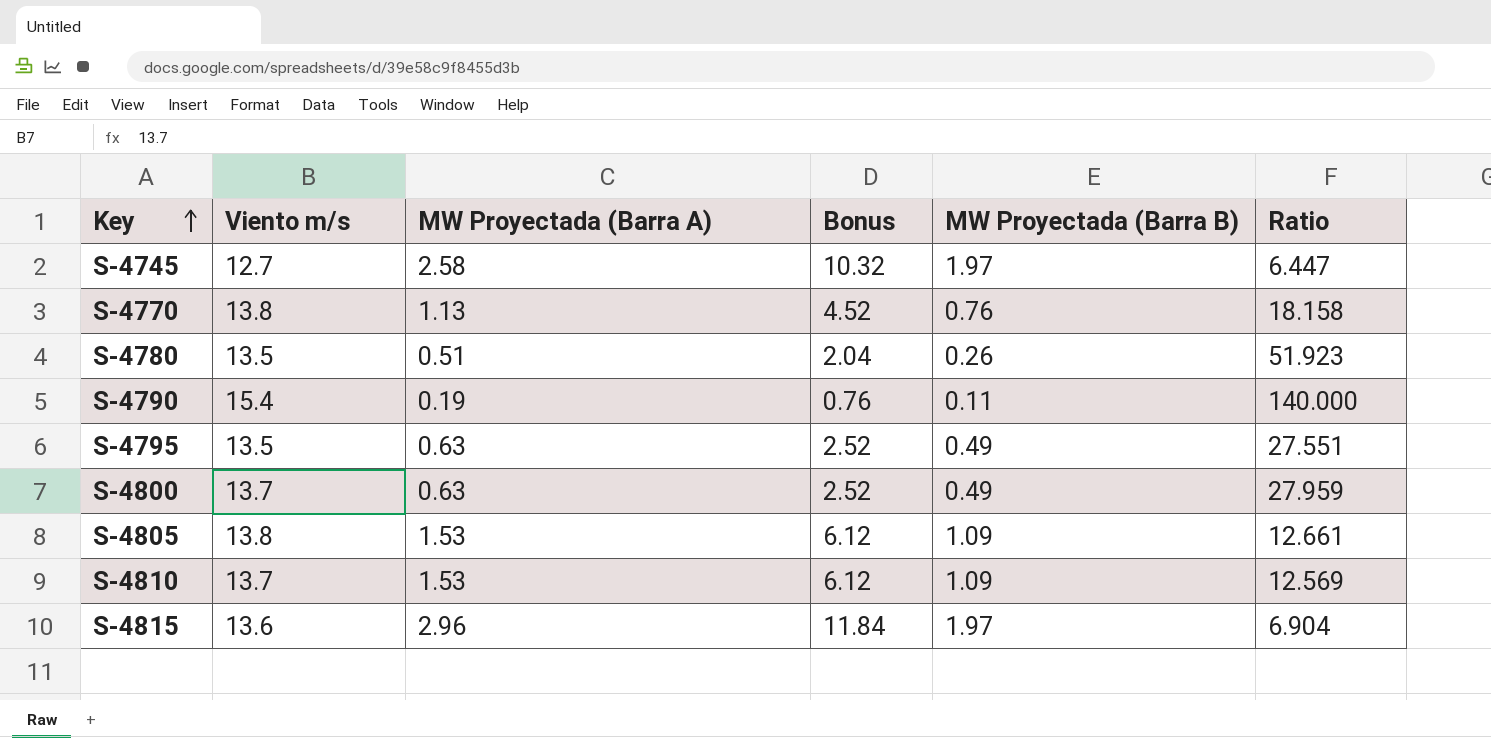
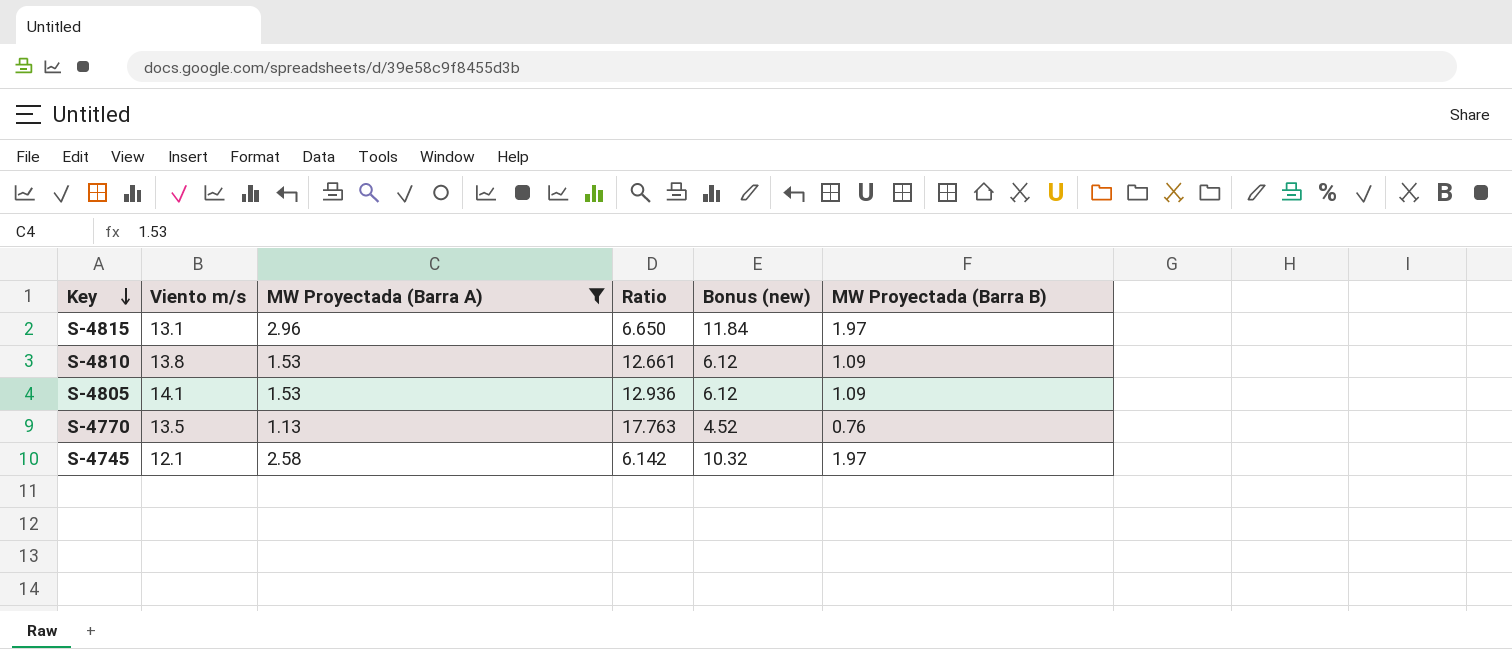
filter: none -> MW Proyectada (Barra A) >= 1.13
row order: Key ascending -> Key descending
column Ratio | position: 6 -> 4
column name: Bonus -> Bonus (new)
S-4815 | Viento m/s: 13.6 -> 13.1
S-4815 | Ratio: 6.904 -> 6.650
S-4810 | Viento m/s: 13.7 -> 13.8
S-4810 | Ratio: 12.569 -> 12.661
S-4805 | Viento m/s: 13.8 -> 14.1
S-4805 | Ratio: 12.661 -> 12.936
S-4770 | Viento m/s: 13.8 -> 13.5
S-4770 | Ratio: 18.158 -> 17.763
S-4745 | Viento m/s: 12.7 -> 12.1
S-4745 | Ratio: 6.447 -> 6.142

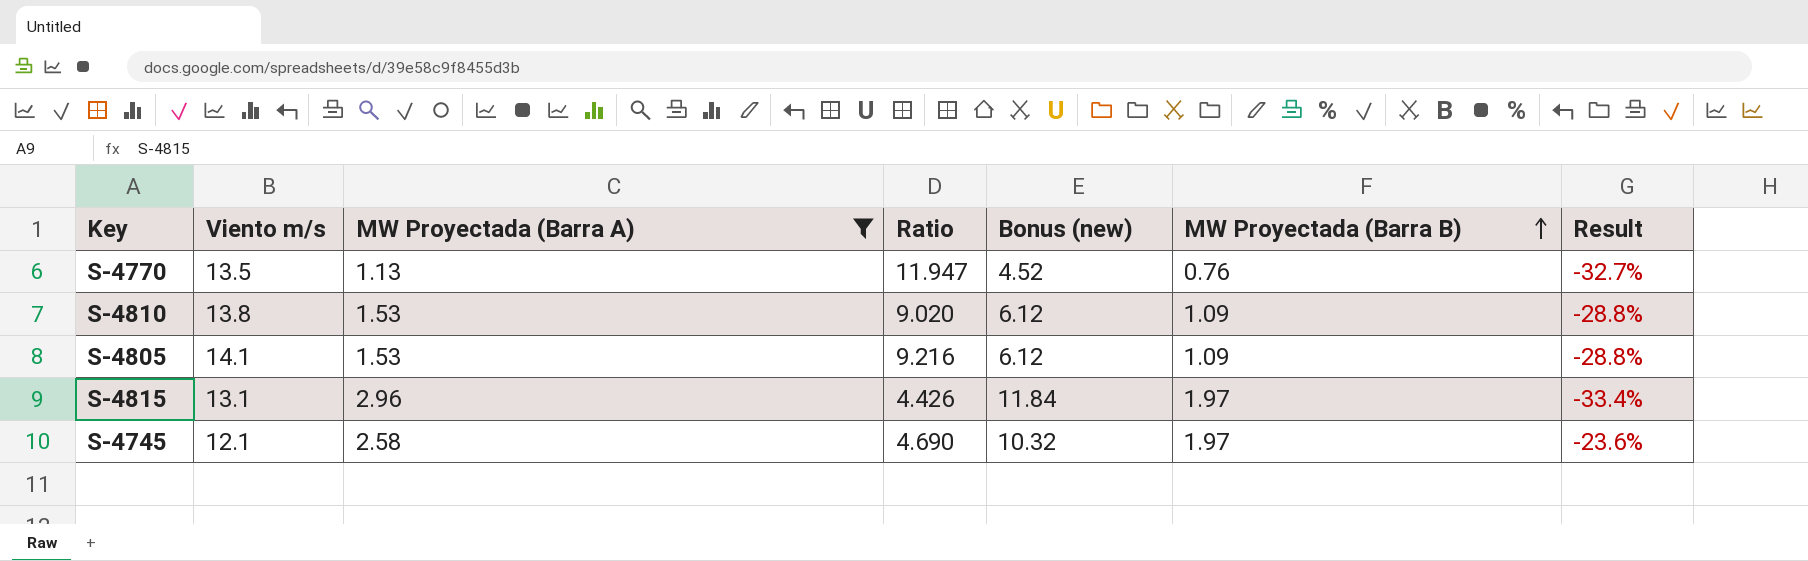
row order: Key descending -> MW Proyectada (Barra B) ascending
column Ratio | formula: [Viento m/s] / [MW Proyectada (Barra B)] -> [Viento m/s] / [MW Proyectada (Barra A)]
column Result | formula: none -> ([MW Proyectada (Barra B)] - [MW Proyectada (Barra A)]) / [MW Proyectada (Barra A)]

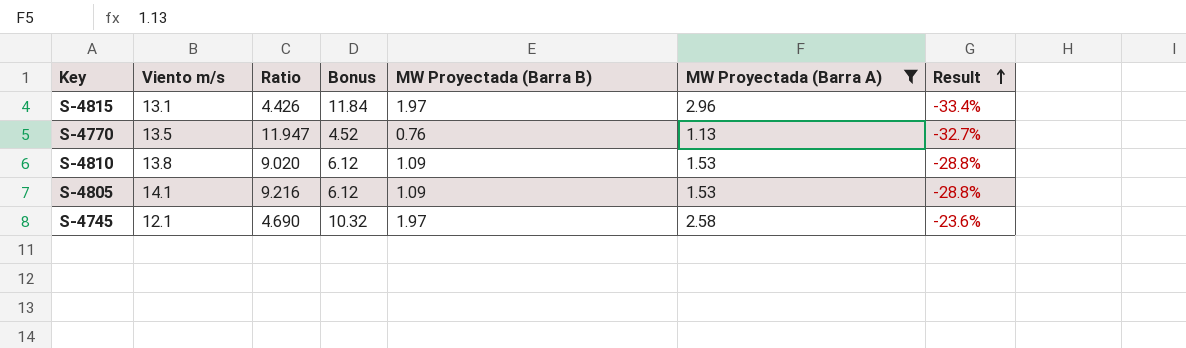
row order: MW Proyectada (Barra B) ascending -> Result ascending
column name: Bonus (new) -> Bonus
column MW Proyectada (Barra A) | position: 3 -> 6

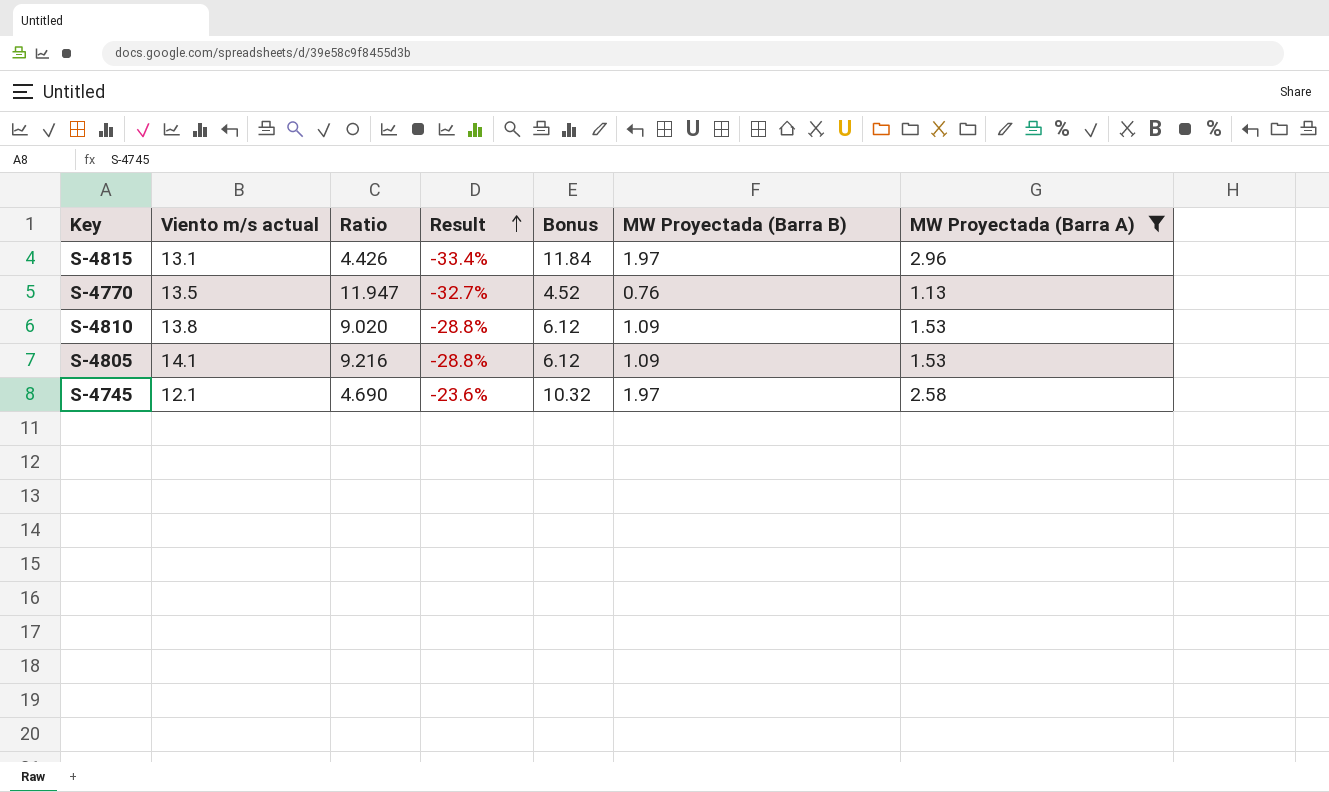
column name: Viento m/s -> Viento m/s actual
column Result | position: 7 -> 4

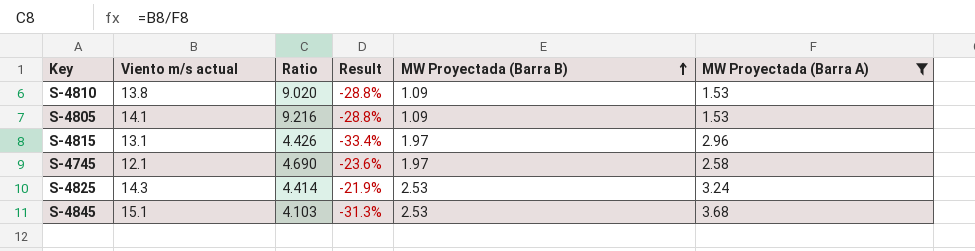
row order: Result ascending -> MW Proyectada (Barra B) ascending
column Bonus | formula: [MW Proyectada (Barra A)] * 4 -> none
row S-4770: 13.5 | 11.947 | -32.7% | 4.52 | 0.76 | 1.13 -> none
row S-4825: none -> 14.3 | 4.414 | -21.9% | 2.53 | 3.24
row S-4845: none -> 15.1 | 4.103 | -31.3% | 2.53 | 3.68

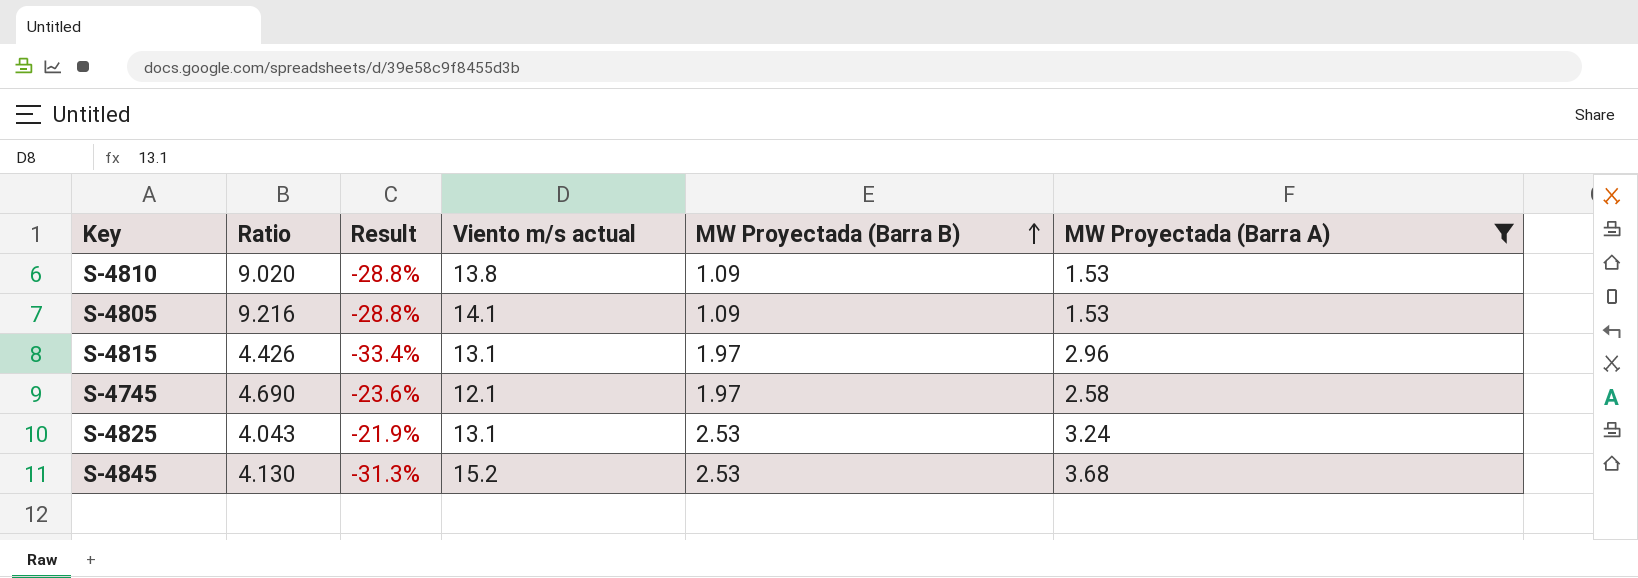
column Viento m/s actual | position: 2 -> 4
S-4825 | Ratio: 4.414 -> 4.043
S-4825 | Viento m/s actual: 14.3 -> 13.1
S-4845 | Ratio: 4.103 -> 4.130
S-4845 | Viento m/s actual: 15.1 -> 15.2

